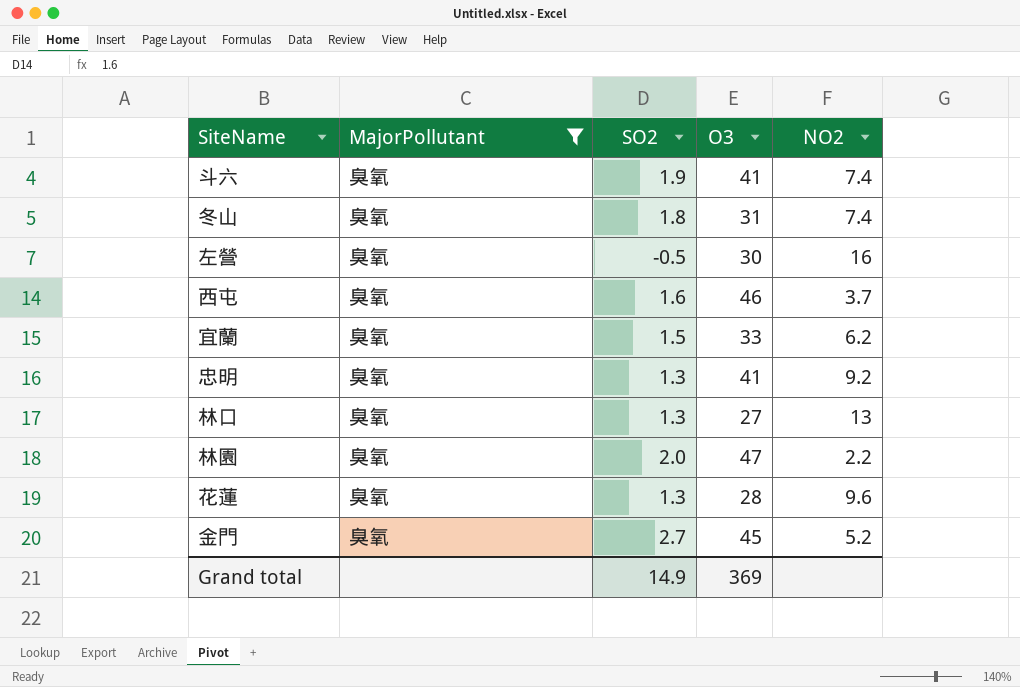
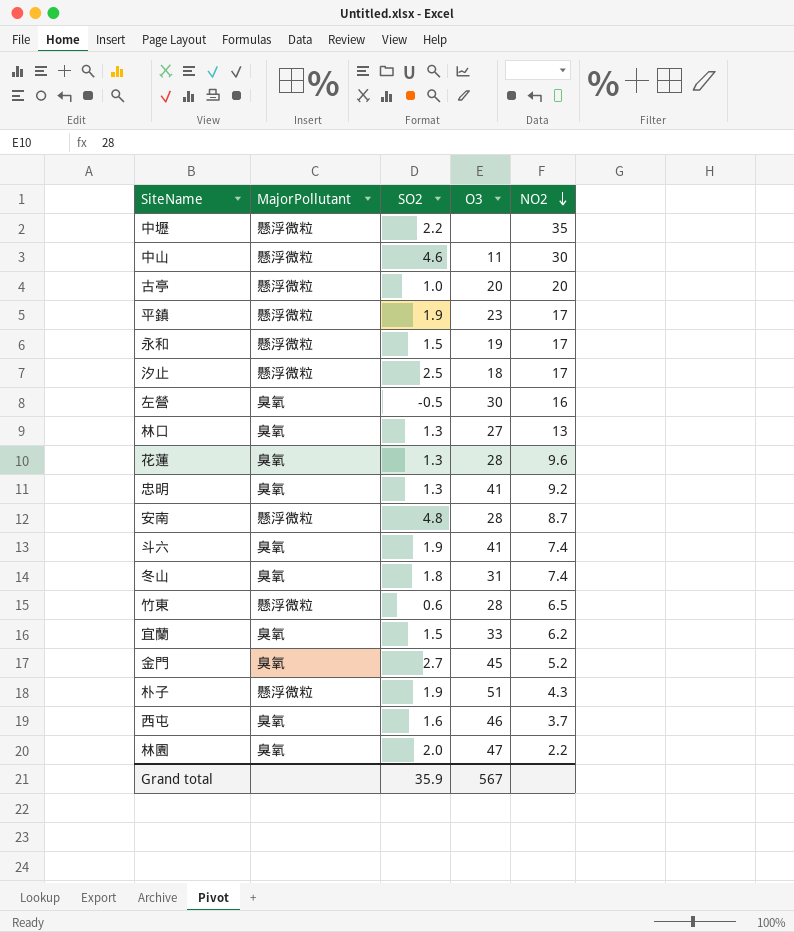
filter: MajorPollutant = 臭氧 -> none
row order: none -> NO2 descending
Grand total | SO2: 14.9 -> 35.9
Grand total | O3: 369 -> 567

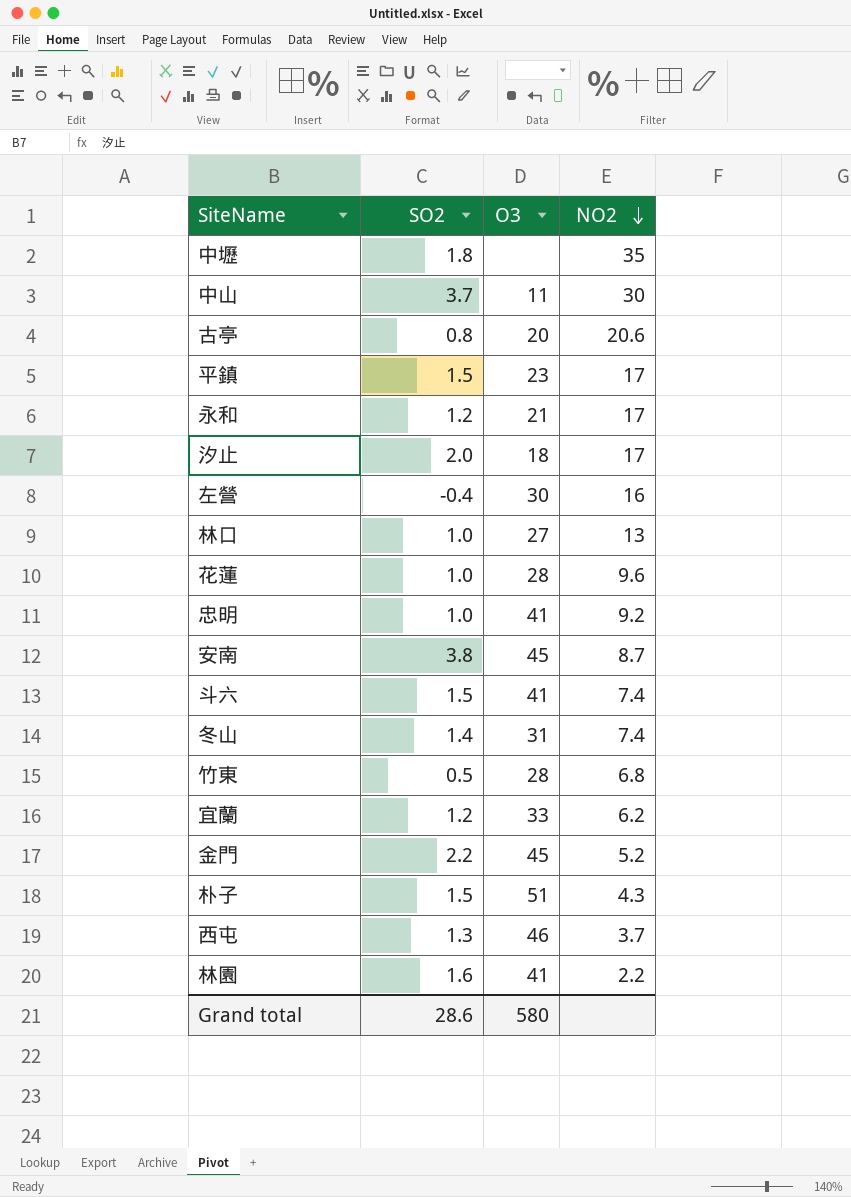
column MajorPollutant | position: 2 -> none
中壢 | SO2: 2.2 -> 1.8
中山 | SO2: 4.6 -> 3.7
古亭 | SO2: 1.0 -> 0.8
古亭 | NO2: 20 -> 20.6
平鎮 | SO2: 1.9 -> 1.5
永和 | SO2: 1.5 -> 1.2
永和 | O3: 19 -> 21
汐止 | SO2: 2.5 -> 2.0
左營 | SO2: -0.5 -> -0.4
林口 | SO2: 1.3 -> 1.0
花蓮 | SO2: 1.3 -> 1.0
忠明 | SO2: 1.3 -> 1.0
安南 | SO2: 4.8 -> 3.8
安南 | O3: 28 -> 45
斗六 | SO2: 1.9 -> 1.5
冬山 | SO2: 1.8 -> 1.4
竹東 | SO2: 0.6 -> 0.5
竹東 | NO2: 6.5 -> 6.8
宜蘭 | SO2: 1.5 -> 1.2
金門 | SO2: 2.7 -> 2.2
朴子 | SO2: 1.9 -> 1.5
西屯 | SO2: 1.6 -> 1.3
林園 | SO2: 2.0 -> 1.6
林園 | O3: 47 -> 41
Grand total | SO2: 35.9 -> 28.6
Grand total | O3: 567 -> 580

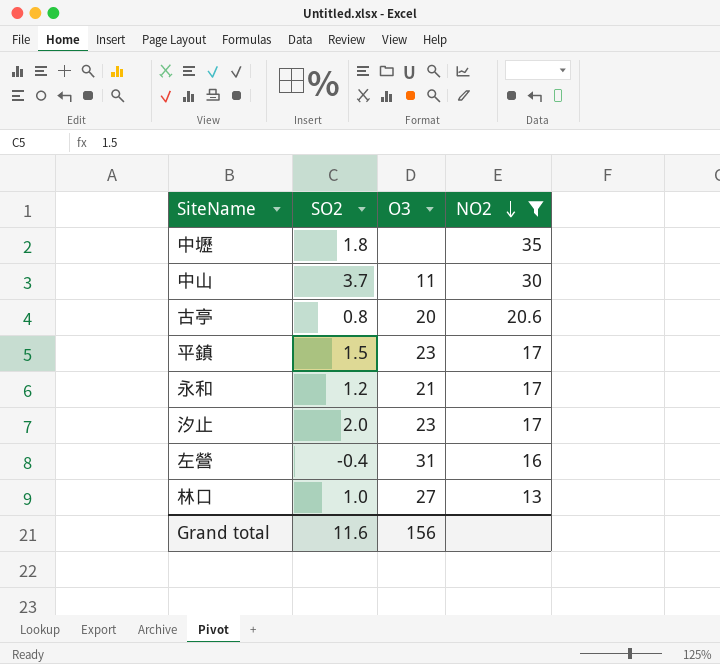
filter: none -> NO2 >= 13
汐止 | O3: 18 -> 23
左營 | O3: 30 -> 31
Grand total | SO2: 28.6 -> 11.6
Grand total | O3: 580 -> 156

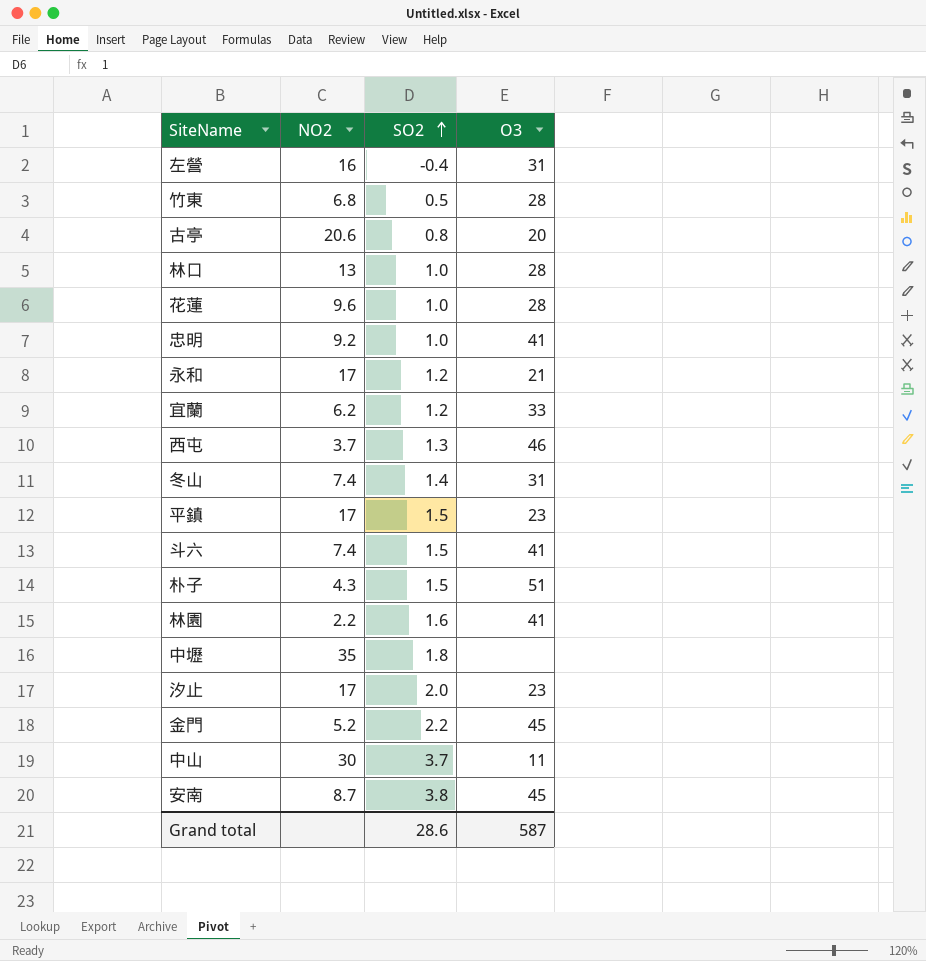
filter: NO2 >= 13 -> none
row order: NO2 descending -> SO2 ascending
column NO2 | position: 4 -> 2
林口 | O3: 27 -> 28
Grand total | SO2: 11.6 -> 28.6
Grand total | O3: 156 -> 587

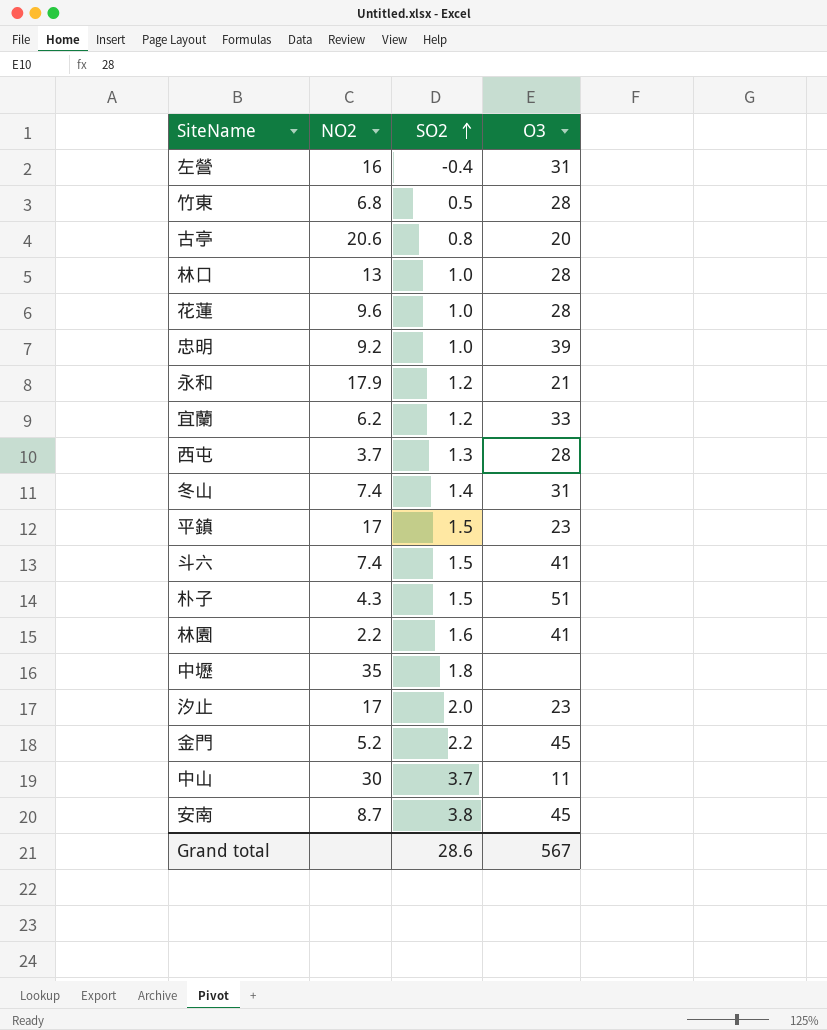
忠明 | O3: 41 -> 39
永和 | NO2: 17 -> 17.9
西屯 | O3: 46 -> 28
Grand total | O3: 587 -> 567

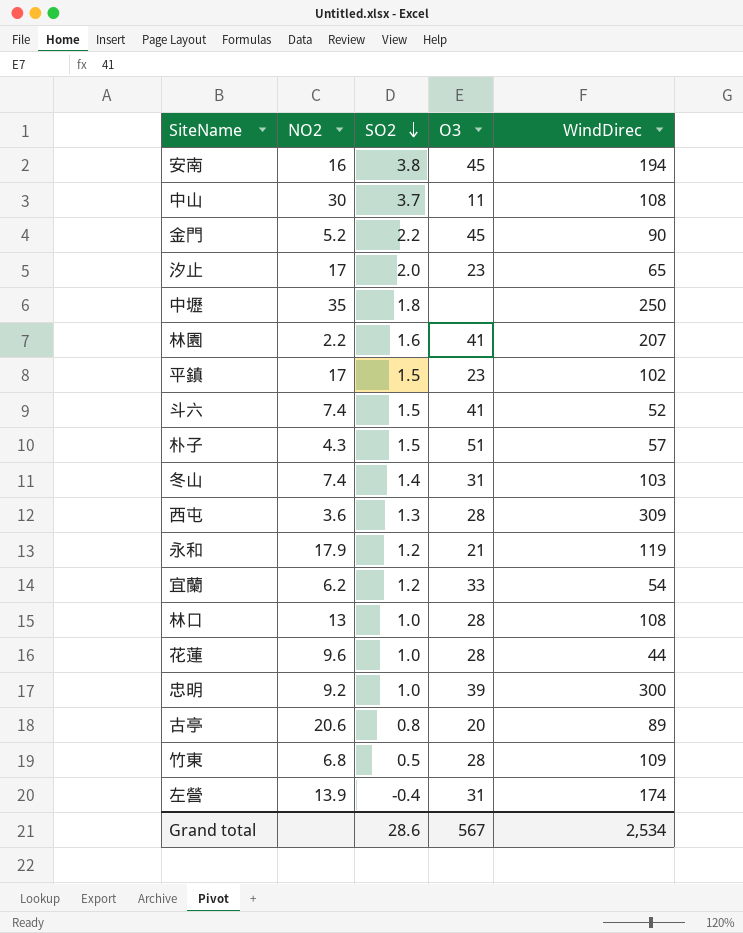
row order: SO2 ascending -> SO2 descending
column WindDirec | position: none -> 5
安南 | NO2: 8.7 -> 16
西屯 | NO2: 3.7 -> 3.6
左營 | NO2: 16 -> 13.9

